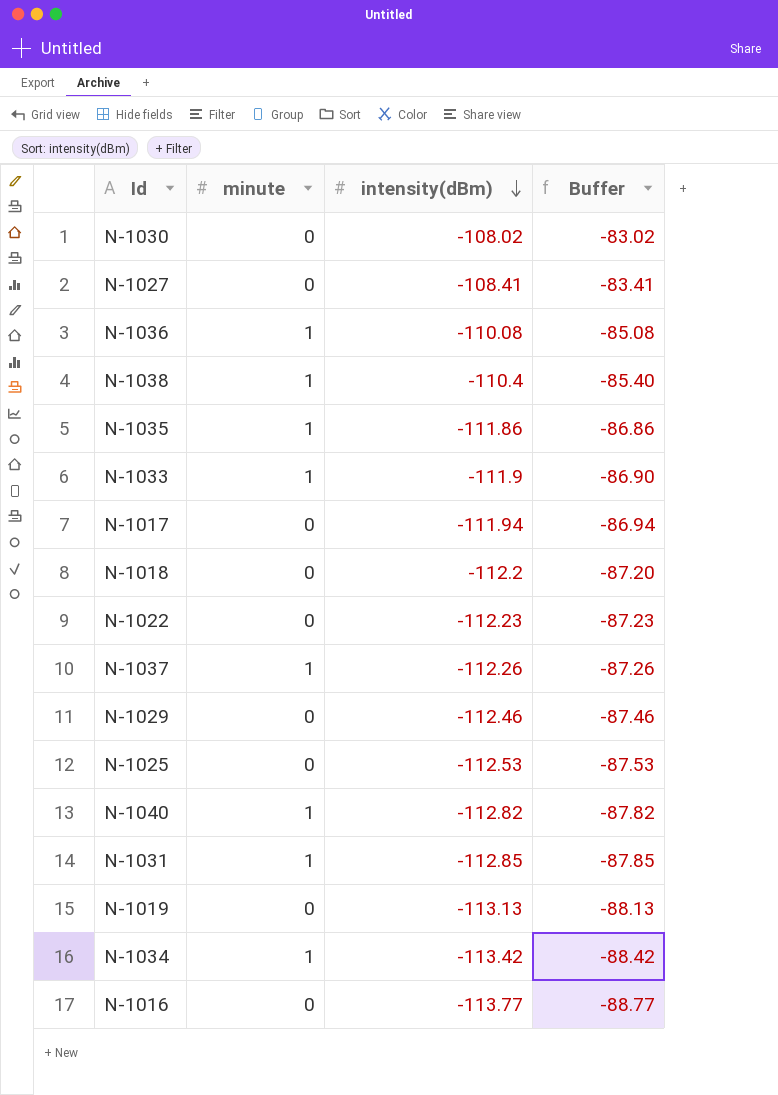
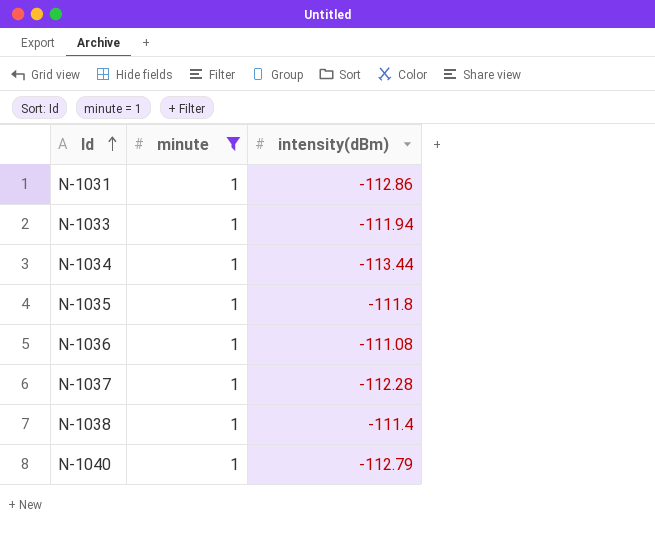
filter: none -> minute = 1
row order: intensity(dBm) descending -> Id ascending
column Buffer | formula: [intensity(dBm)] + 25 -> none
N-1031 | intensity(dBm): -112.85 -> -112.86
N-1033 | intensity(dBm): -111.9 -> -111.94
N-1034 | intensity(dBm): -113.42 -> -113.44
N-1035 | intensity(dBm): -111.86 -> -111.8
N-1036 | intensity(dBm): -110.08 -> -111.08
N-1037 | intensity(dBm): -112.26 -> -112.28
N-1038 | intensity(dBm): -110.4 -> -111.4
N-1040 | intensity(dBm): -112.82 -> -112.79

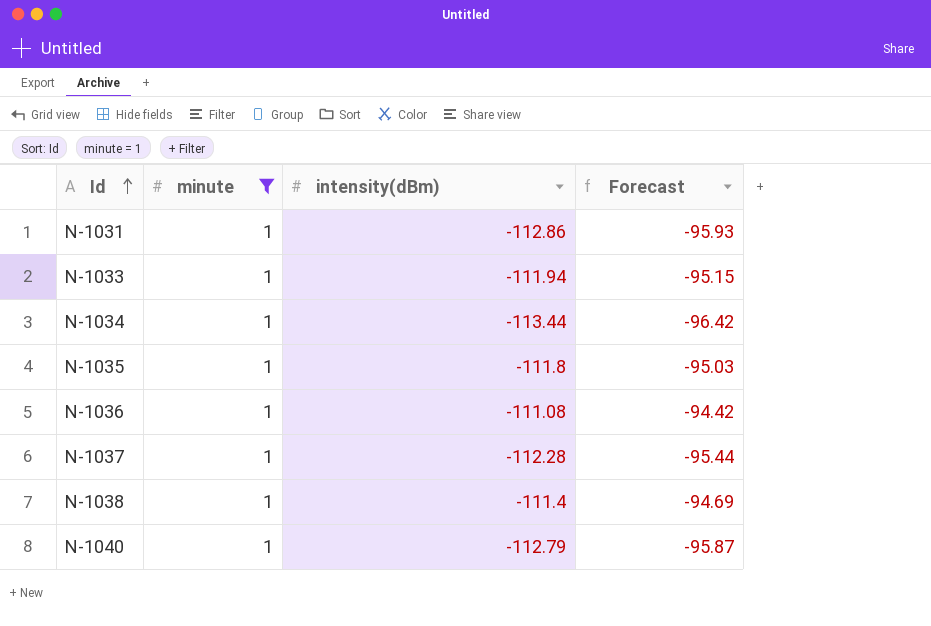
column Forecast | formula: none -> [intensity(dBm)] * 0.85

